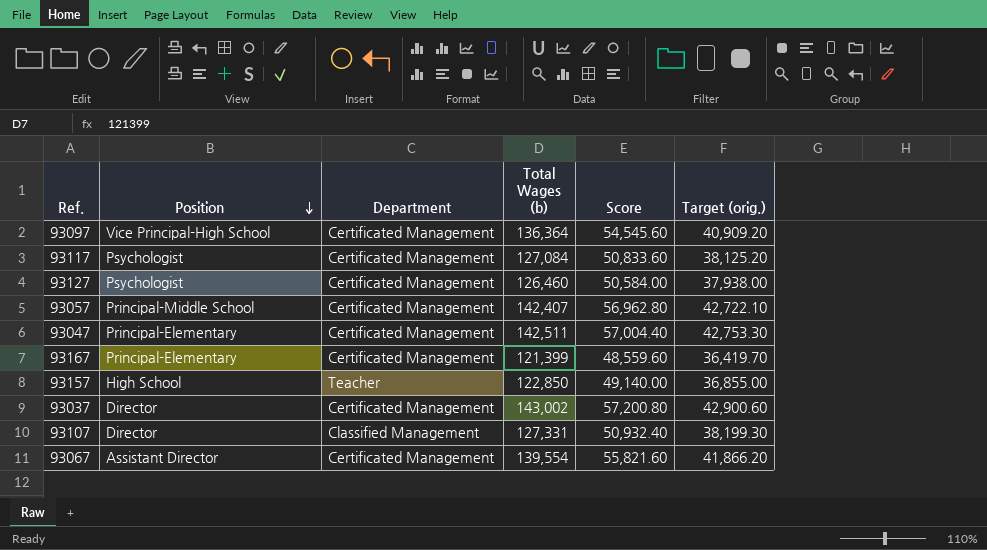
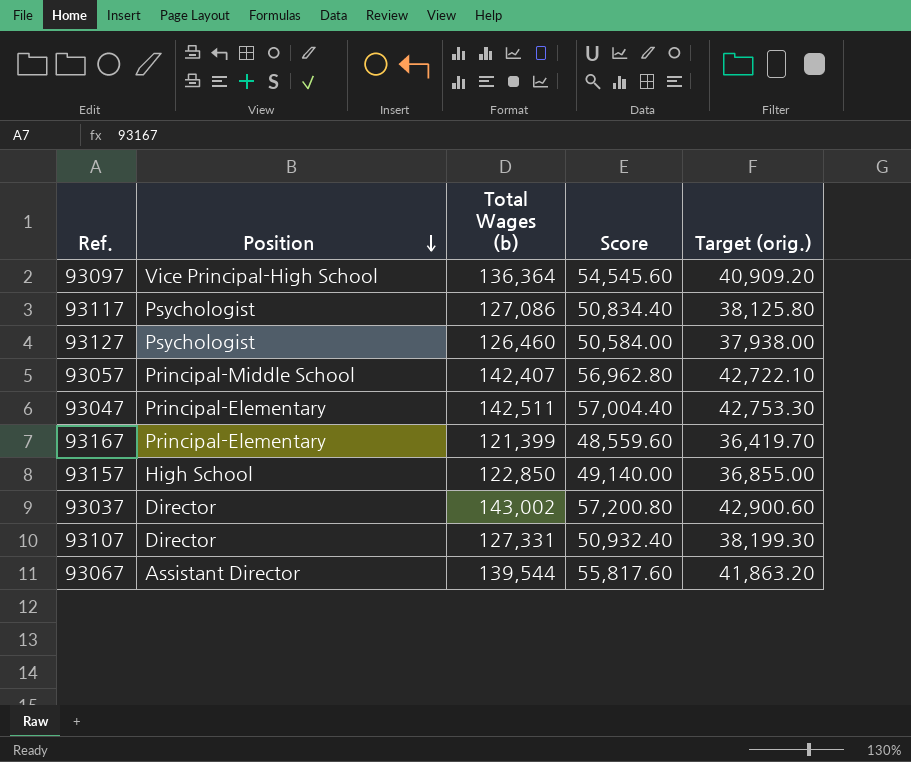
column Department | position: 3 -> none
93117 | Total Wages (b): 127,084 -> 127,086
93117 | Score: 50,833.60 -> 50,834.40
93117 | Target (orig.): 38,125.20 -> 38,125.80
93067 | Total Wages (b): 139,554 -> 139,544
93067 | Score: 55,821.60 -> 55,817.60
93067 | Target (orig.): 41,866.20 -> 41,863.20

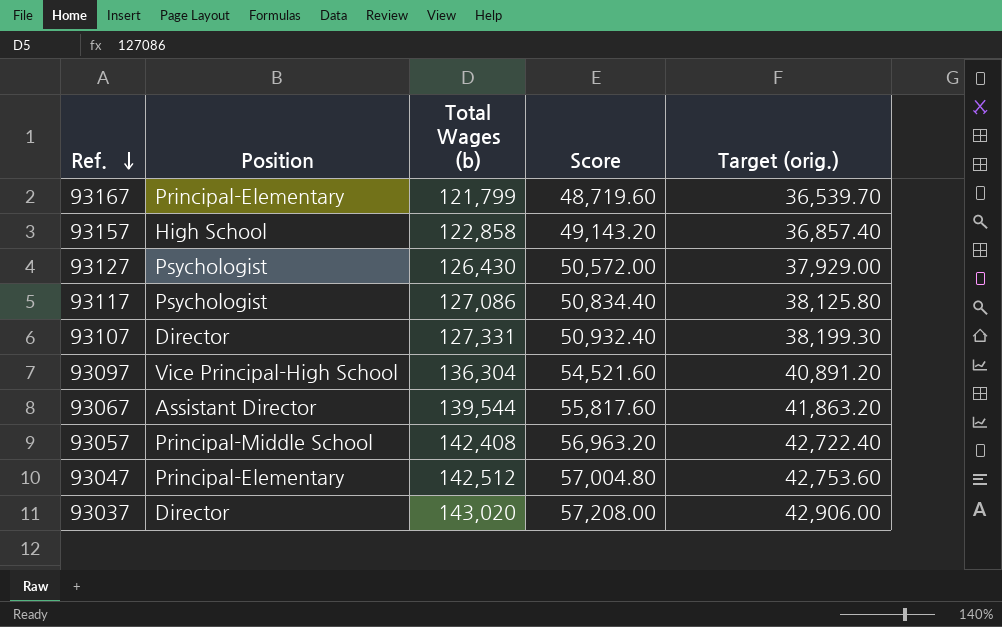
row order: Position descending -> Ref. descending
93167 | Total Wages (b): 121,399 -> 121,799
93167 | Score: 48,559.60 -> 48,719.60
93167 | Target (orig.): 36,419.70 -> 36,539.70
93157 | Total Wages (b): 122,850 -> 122,858
93157 | Score: 49,140.00 -> 49,143.20
93157 | Target (orig.): 36,855.00 -> 36,857.40
93127 | Total Wages (b): 126,460 -> 126,430
93127 | Score: 50,584.00 -> 50,572.00
93127 | Target (orig.): 37,938.00 -> 37,929.00
93097 | Total Wages (b): 136,364 -> 136,304
93097 | Score: 54,545.60 -> 54,521.60
93097 | Target (orig.): 40,909.20 -> 40,891.20
93057 | Total Wages (b): 142,407 -> 142,408
93057 | Score: 56,962.80 -> 56,963.20
93057 | Target (orig.): 42,722.10 -> 42,722.40
93047 | Total Wages (b): 142,511 -> 142,512
93047 | Score: 57,004.40 -> 57,004.80
93047 | Target (orig.): 42,753.30 -> 42,753.60
93037 | Total Wages (b): 143,002 -> 143,020
93037 | Score: 57,200.80 -> 57,208.00
93037 | Target (orig.): 42,900.60 -> 42,906.00

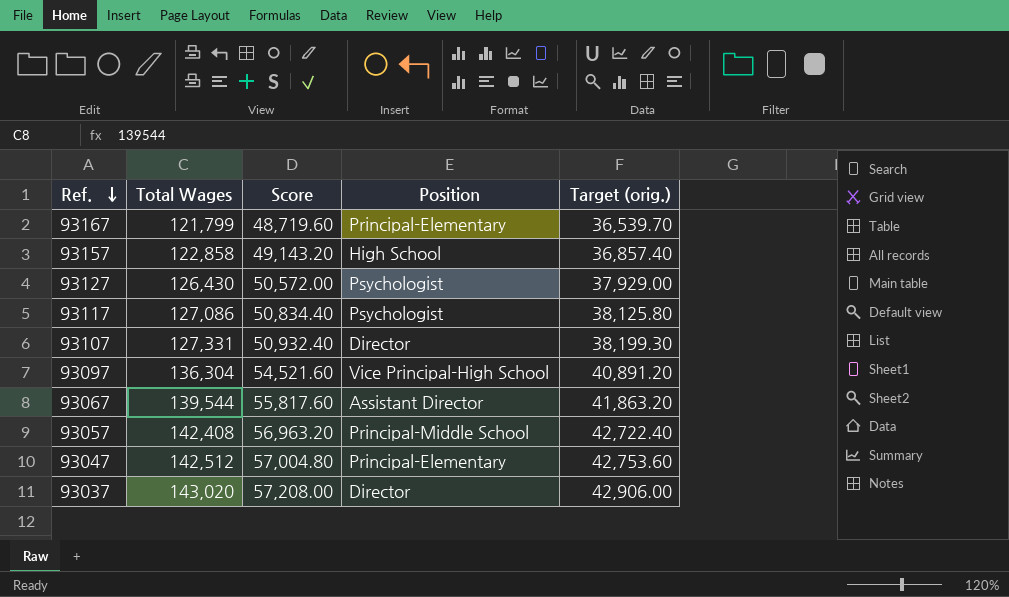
column name: Total Wages (b) -> Total Wages
column Position | position: 2 -> 4

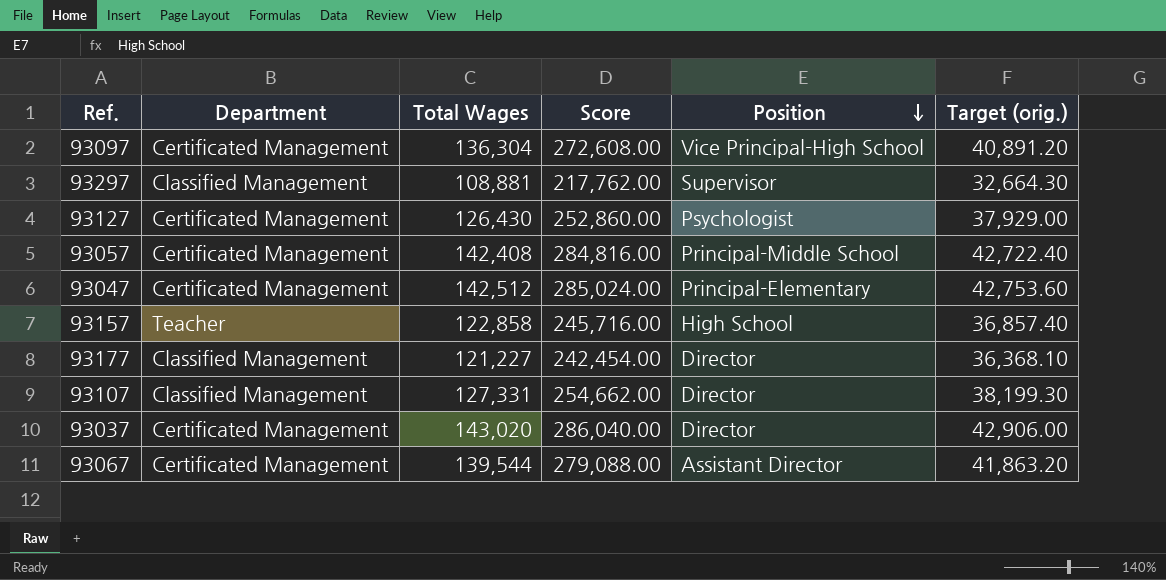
row order: Ref. descending -> Position descending
column Department | position: none -> 2
column Score | formula: [Total Wages] * 0.4 -> [Total Wages] * 2
row 93167: 121,799 | 48,719.60 | Principal-Elementary | 36,539.70 -> none
row 93117: 127,086 | 50,834.40 | Psychologist | 38,125.80 -> none
row 93297: none -> Classified Management | 108,881 | 217,762.00 | Supervisor | 32,664.30
row 93177: none -> Classified Management | 121,227 | 242,454.00 | Director | 36,368.10

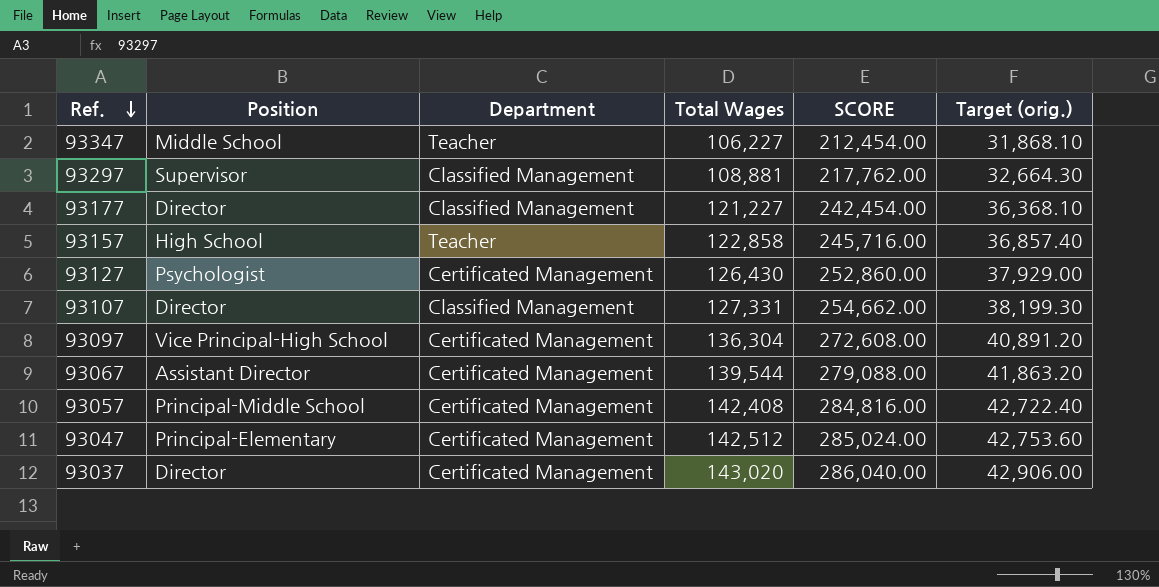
row order: Position descending -> Ref. descending
column Position | position: 5 -> 2
column name: Score -> SCORE
row 93347: none -> Middle School | Teacher | 106,227 | 212,454.00 | 31,868.10

